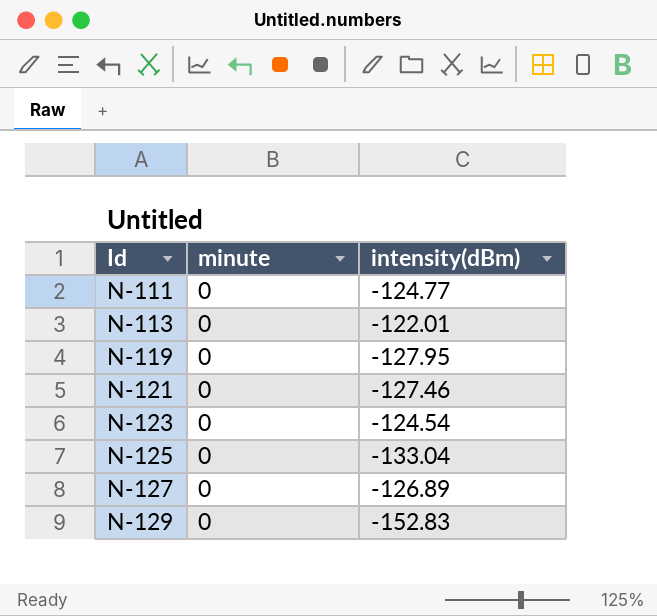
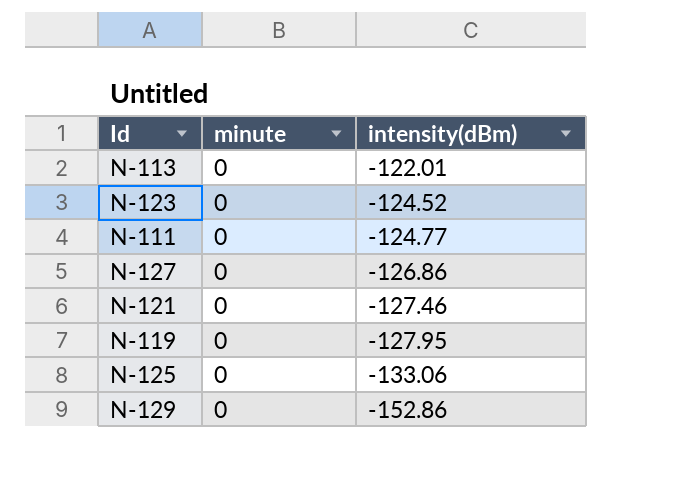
row order: Id ascending -> intensity(dBm) descending
N-123 | intensity(dBm): -124.54 -> -124.52
N-127 | intensity(dBm): -126.89 -> -126.86
N-125 | intensity(dBm): -133.04 -> -133.06
N-129 | intensity(dBm): -152.83 -> -152.86

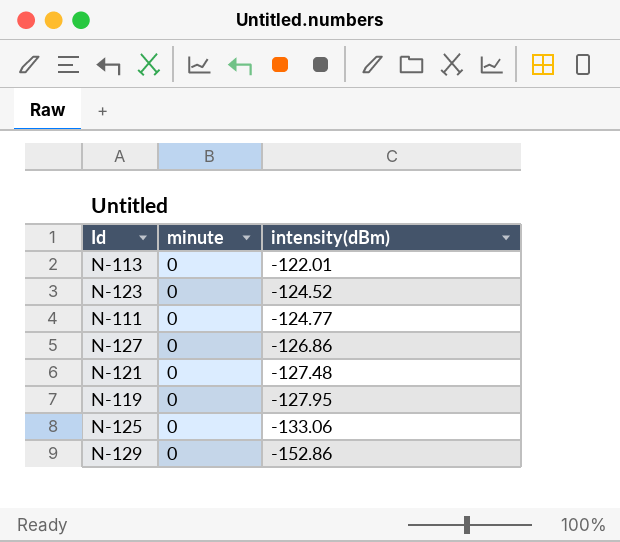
N-121 | intensity(dBm): -127.46 -> -127.48

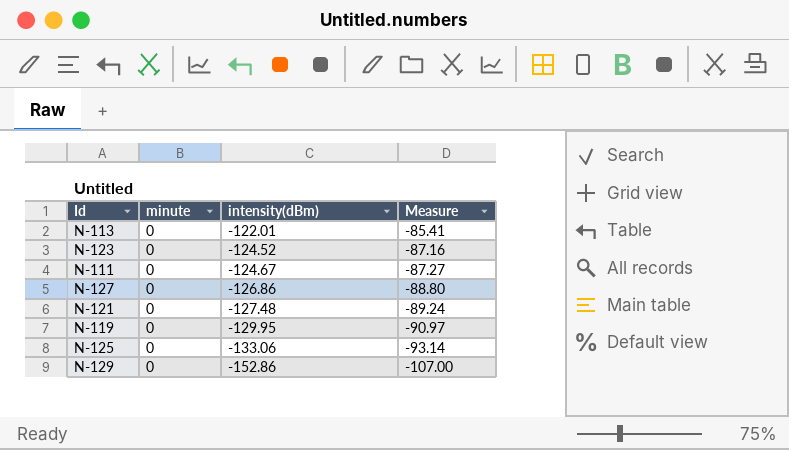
column Measure | formula: none -> [intensity(dBm)] * 0.7
N-111 | intensity(dBm): -124.77 -> -124.67
N-119 | intensity(dBm): -127.95 -> -129.95

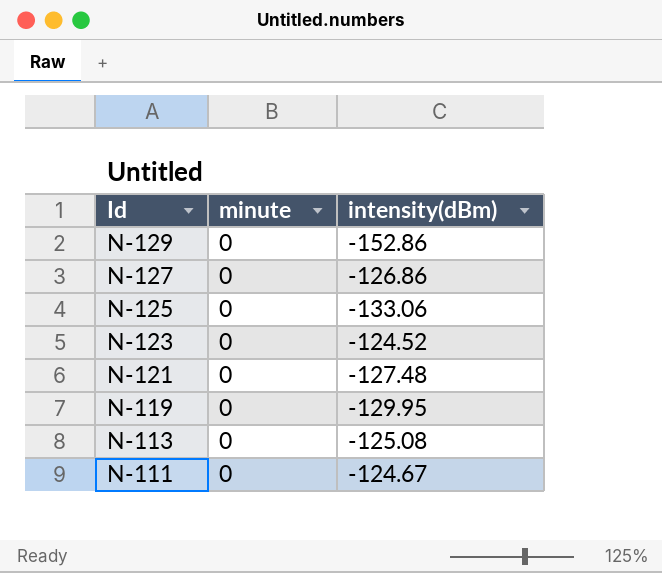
row order: intensity(dBm) descending -> Id descending
column Measure | formula: [intensity(dBm)] * 0.7 -> none
N-113 | intensity(dBm): -122.01 -> -125.08

